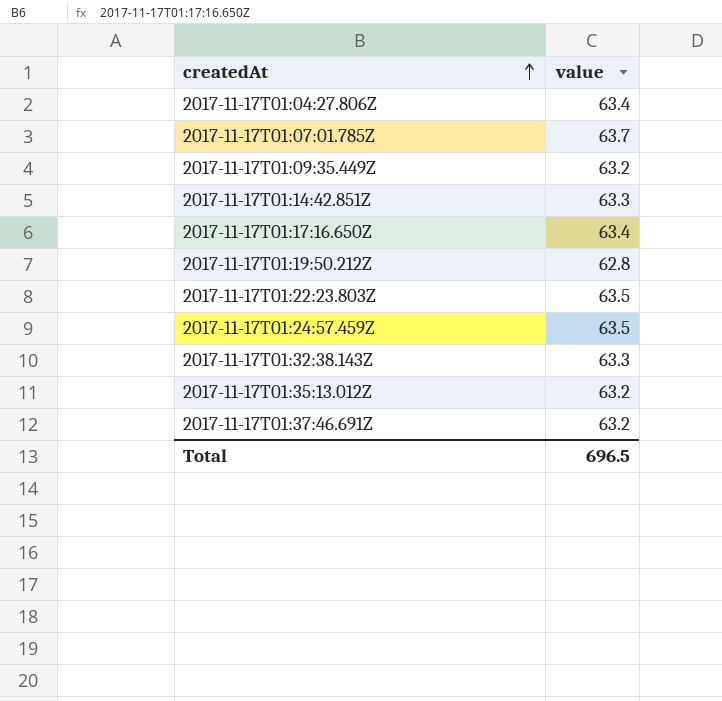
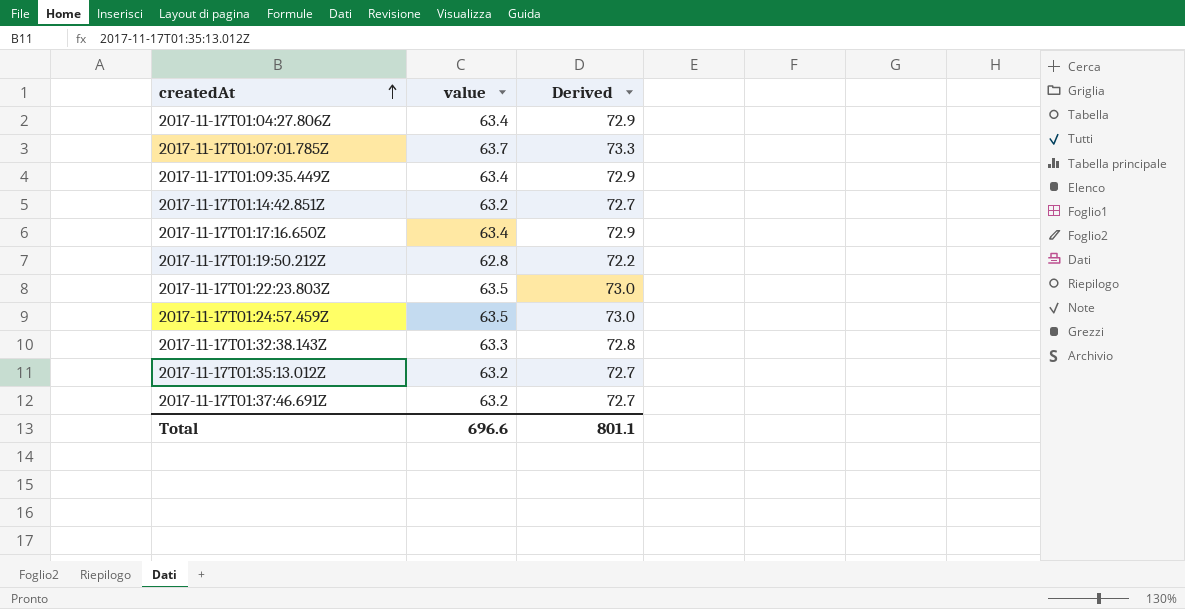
column Derived | formula: none -> [value] * 1.15
2017-11-17T01:09:35.449Z | value: 63.2 -> 63.4
2017-11-17T01:14:42.851Z | value: 63.3 -> 63.2
Total | value: 696.5 -> 696.6

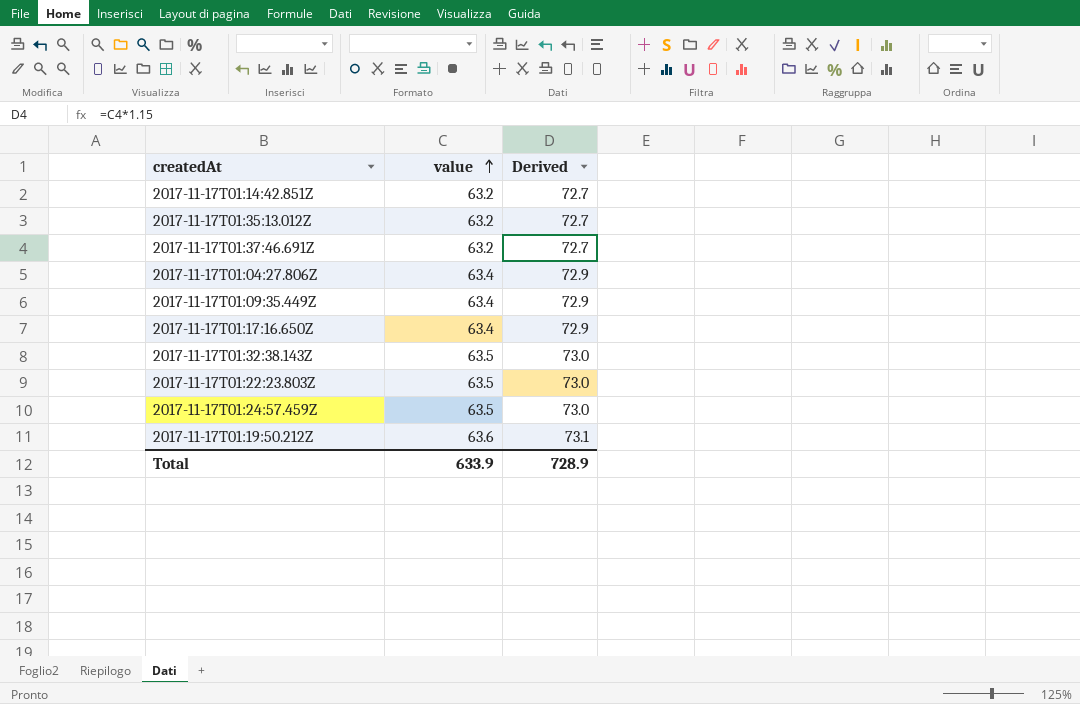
row order: createdAt ascending -> value ascending
row 2017-11-17T01:07:01.785Z: 63.7 | 73.3 -> none
2017-11-17T01:32:38.143Z | value: 63.3 -> 63.5
2017-11-17T01:32:38.143Z | Derived: 72.8 -> 73.0
2017-11-17T01:19:50.212Z | value: 62.8 -> 63.6
2017-11-17T01:19:50.212Z | Derived: 72.2 -> 73.1
Total | value: 696.6 -> 633.9
Total | Derived: 801.1 -> 728.9

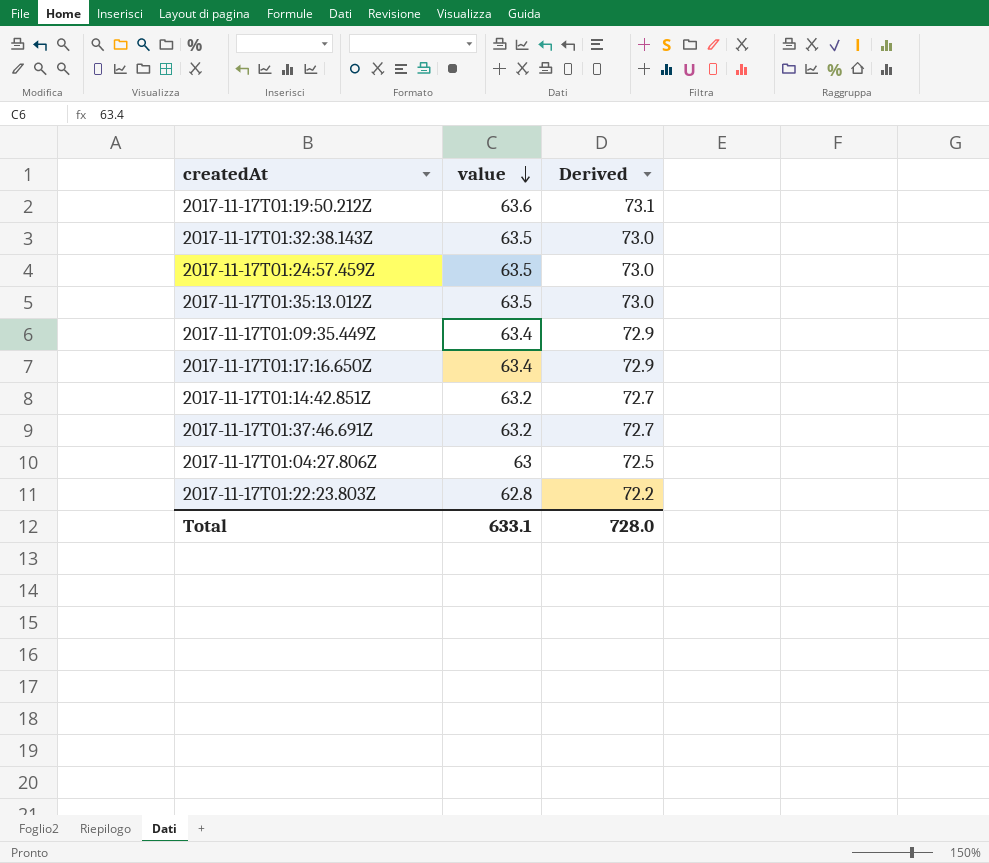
row order: value ascending -> value descending
2017-11-17T01:35:13.012Z | value: 63.2 -> 63.5
2017-11-17T01:35:13.012Z | Derived: 72.7 -> 73.0
2017-11-17T01:04:27.806Z | value: 63.4 -> 63
2017-11-17T01:04:27.806Z | Derived: 72.9 -> 72.5
2017-11-17T01:22:23.803Z | value: 63.5 -> 62.8
2017-11-17T01:22:23.803Z | Derived: 73.0 -> 72.2
Total | value: 633.9 -> 633.1
Total | Derived: 728.9 -> 728.0

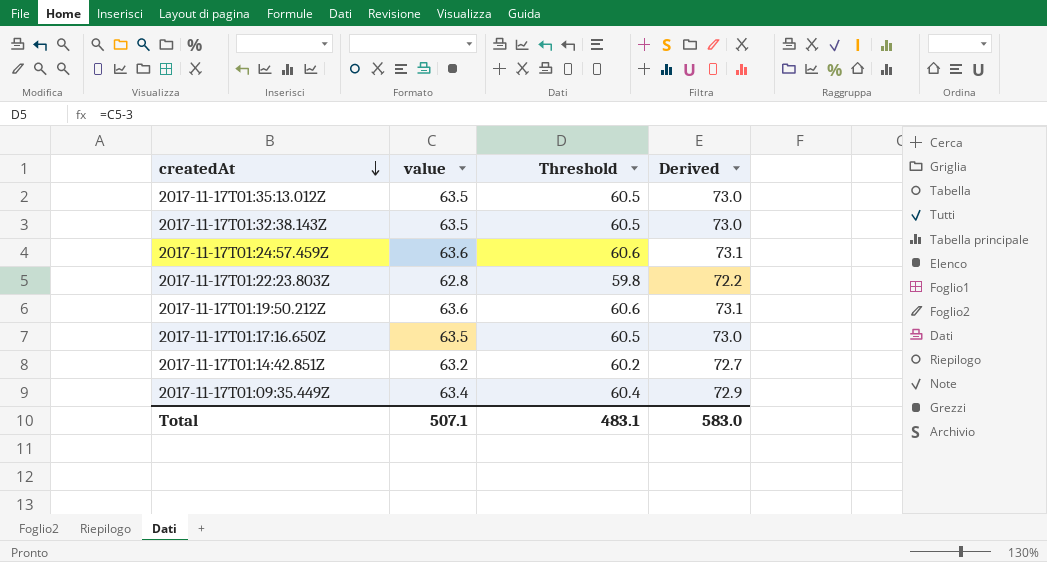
row order: value descending -> createdAt descending
column Threshold | formula: none -> [value] - 3
row 2017-11-17T01:37:46.691Z: 63.2 | 72.7 -> none
row 2017-11-17T01:04:27.806Z: 63 | 72.5 -> none
2017-11-17T01:24:57.459Z | value: 63.5 -> 63.6
2017-11-17T01:24:57.459Z | Derived: 73.0 -> 73.1
2017-11-17T01:17:16.650Z | value: 63.4 -> 63.5
2017-11-17T01:17:16.650Z | Derived: 72.9 -> 73.0
Total | value: 633.1 -> 507.1
Total | Derived: 728.0 -> 583.0

